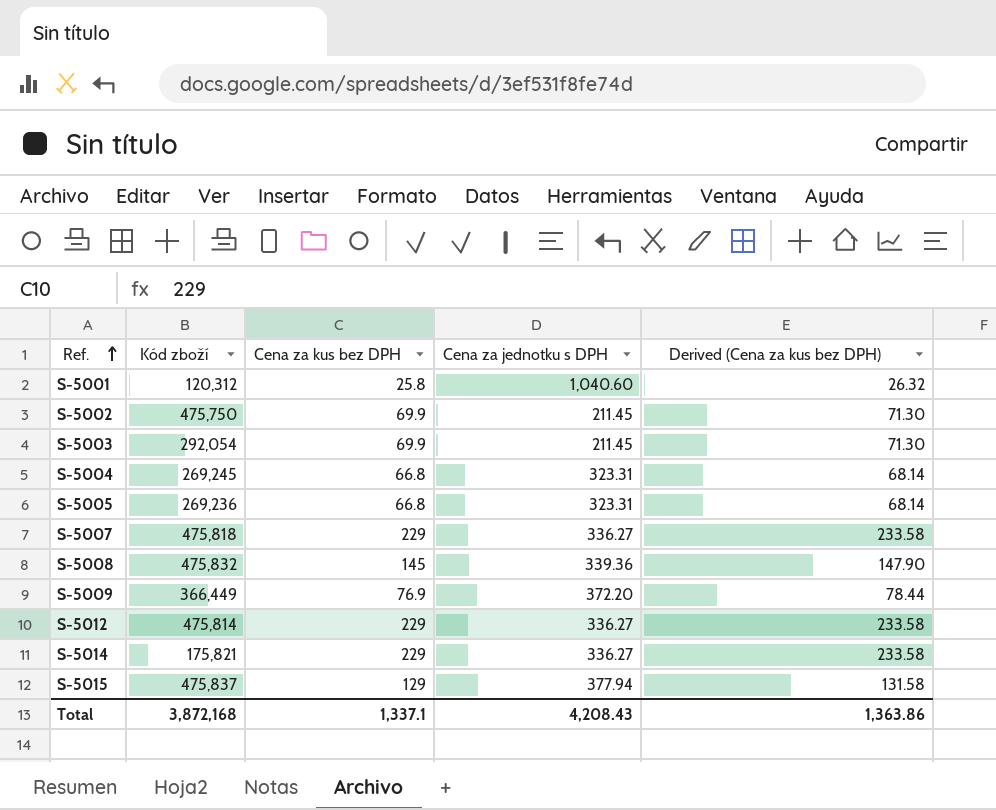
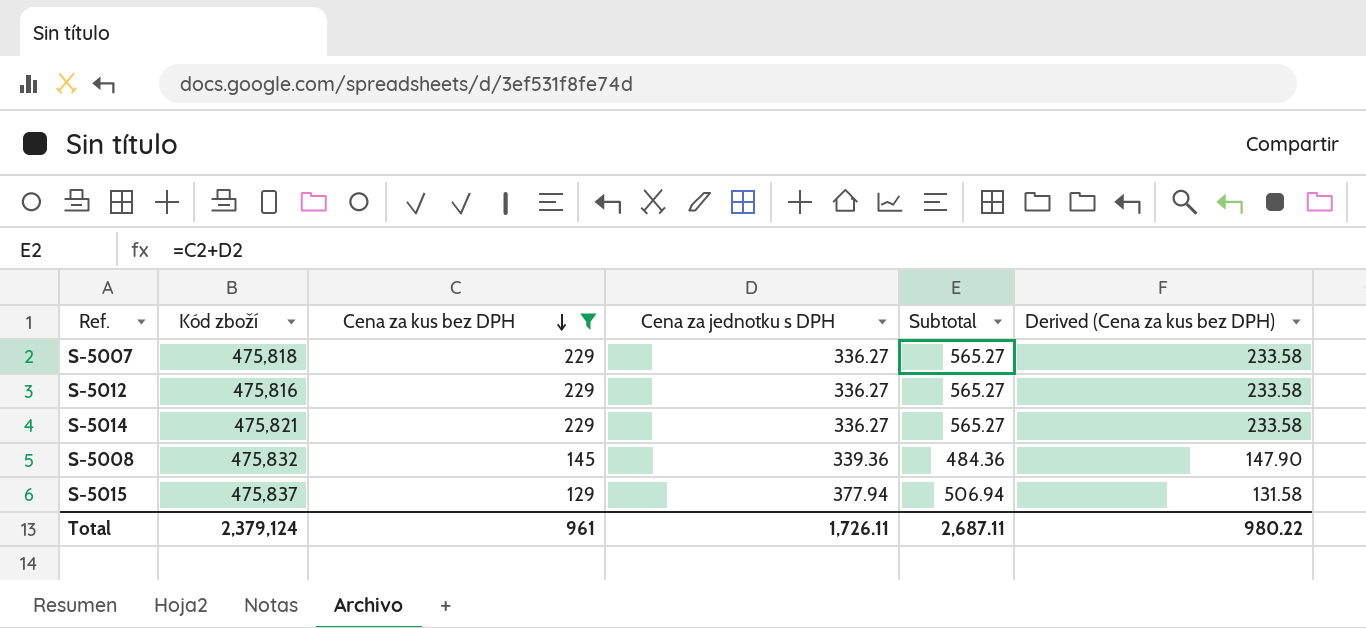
filter: none -> Cena za kus bez DPH >= 129
row order: Ref. ascending -> Cena za kus bez DPH descending
column Subtotal | formula: none -> [Cena za kus bez DPH] + [Cena za jednotku s DPH]
S-5012 | Kód zboží: 475,814 -> 475,816
S-5014 | Kód zboží: 175,821 -> 475,821
Total | Kód zboží: 3,872,168 -> 2,379,124
Total | Cena za kus bez DPH: 1,337.1 -> 961
Total | Cena za jednotku s DPH: 4,208.43 -> 1,726.11
Total | Derived (Cena za kus bez DPH): 1,363.86 -> 980.22

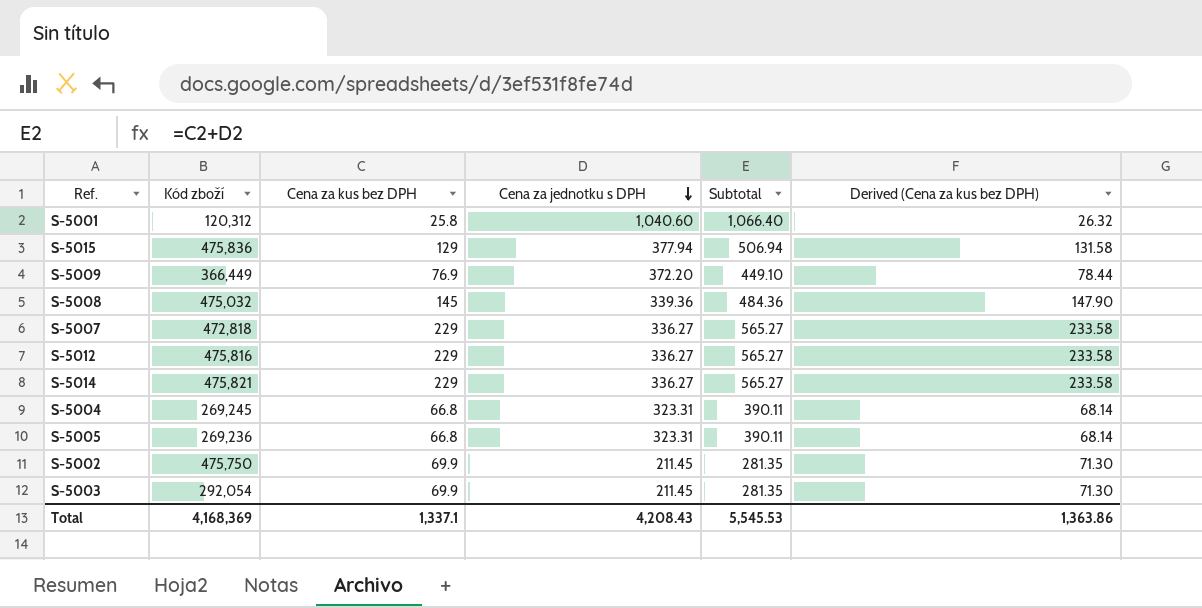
filter: Cena za kus bez DPH >= 129 -> none
row order: Cena za kus bez DPH descending -> Cena za jednotku s DPH descending
S-5015 | Kód zboží: 475,837 -> 475,836
S-5008 | Kód zboží: 475,832 -> 475,032
S-5007 | Kód zboží: 475,818 -> 472,818
Total | Kód zboží: 2,379,124 -> 4,168,369
Total | Cena za kus bez DPH: 961 -> 1,337.1
Total | Cena za jednotku s DPH: 1,726.11 -> 4,208.43
Total | Subtotal: 2,687.11 -> 5,545.53
Total | Derived (Cena za kus bez DPH): 980.22 -> 1,363.86

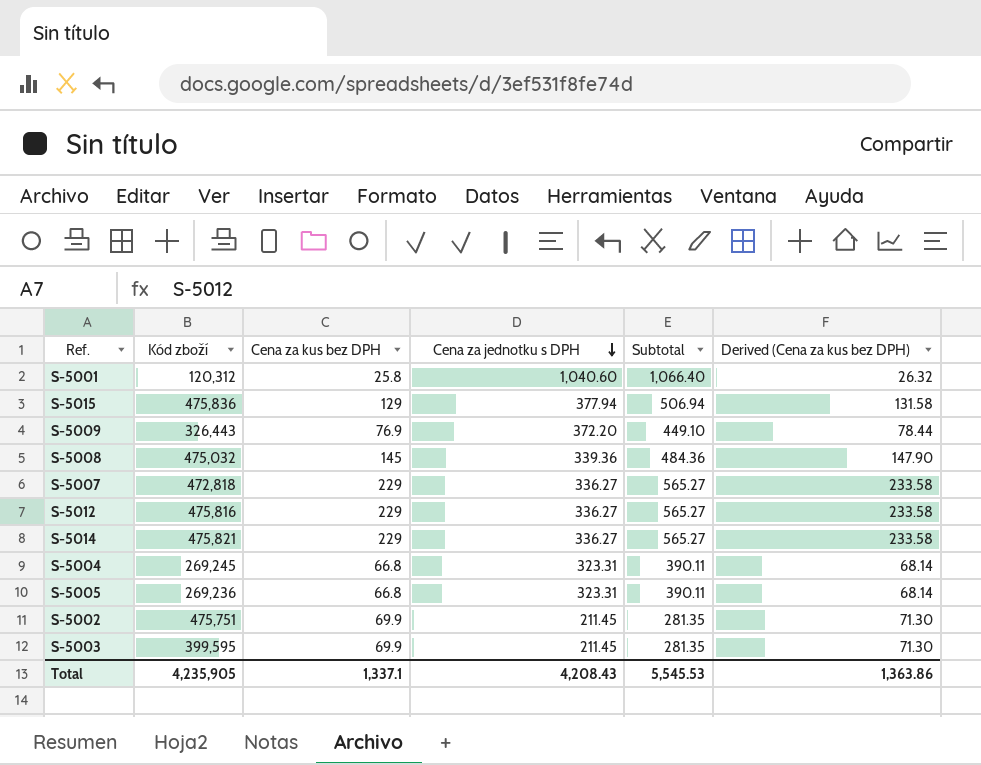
S-5009 | Kód zboží: 366,449 -> 326,443
S-5002 | Kód zboží: 475,750 -> 475,751
S-5003 | Kód zboží: 292,054 -> 399,595
Total | Kód zboží: 4,168,369 -> 4,235,905

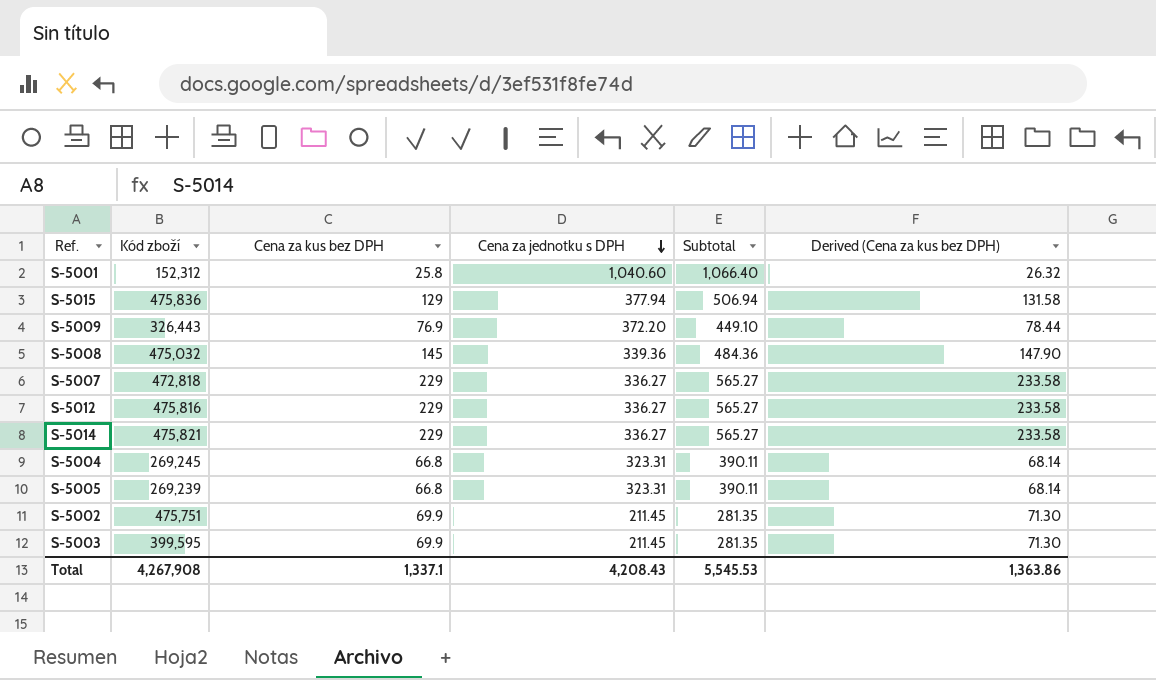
S-5001 | Kód zboží: 120,312 -> 152,312
S-5005 | Kód zboží: 269,236 -> 269,239
Total | Kód zboží: 4,235,905 -> 4,267,908

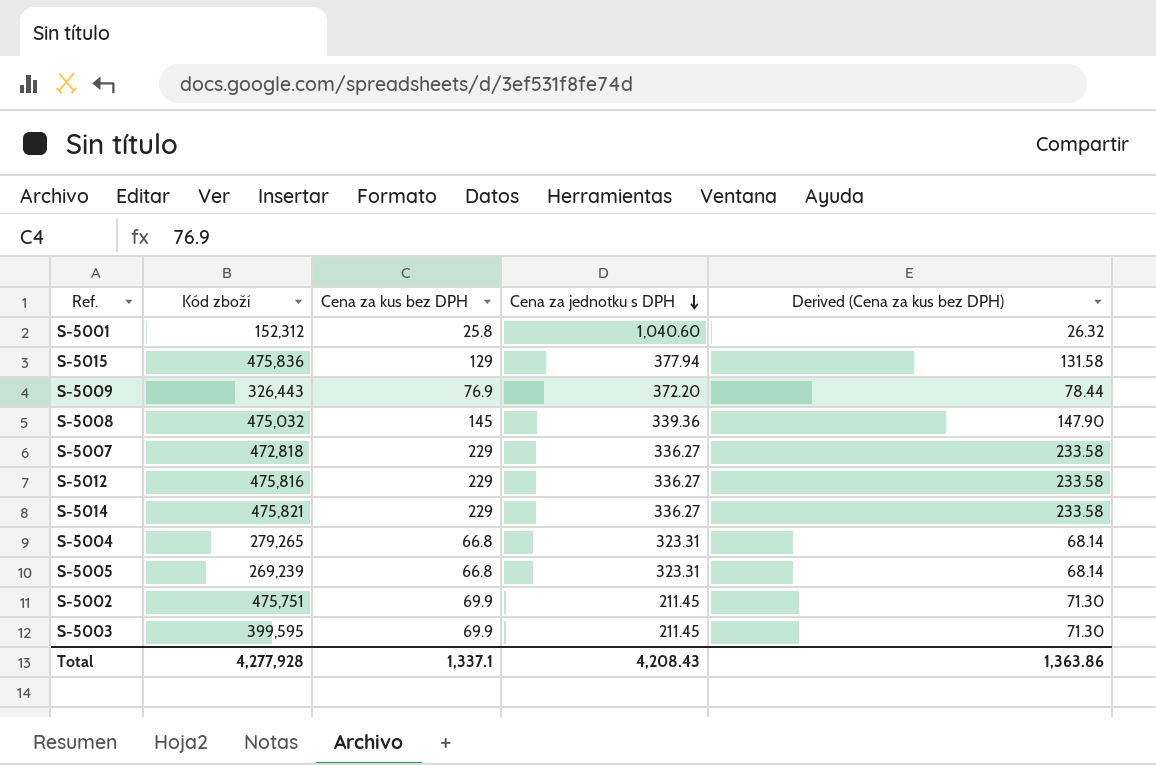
column Subtotal | formula: [Cena za kus bez DPH] + [Cena za jednotku s DPH] -> none
S-5004 | Kód zboží: 269,245 -> 279,265
Total | Kód zboží: 4,267,908 -> 4,277,928

